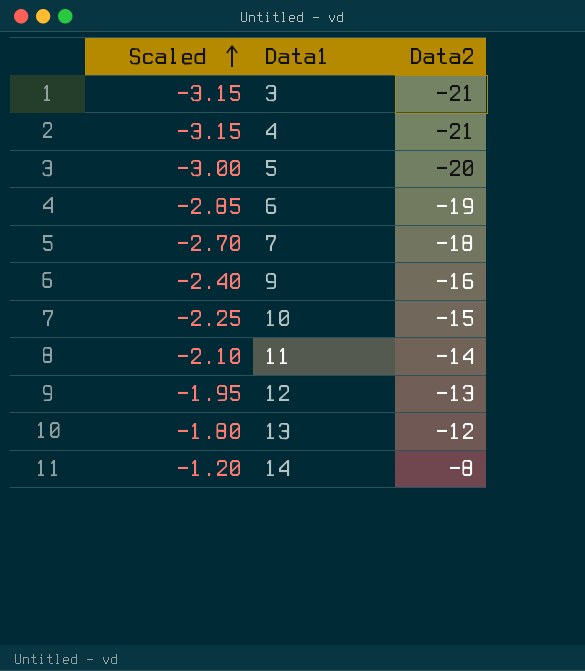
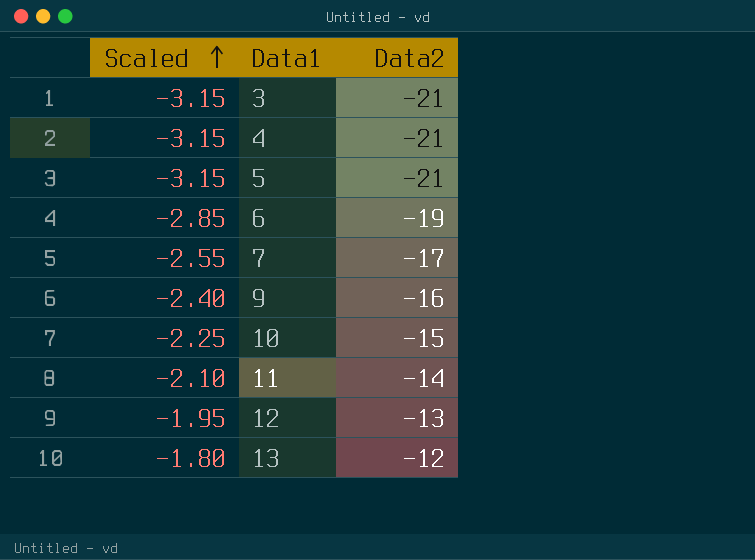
row 14: -1.20 | -8 -> none
5 | Scaled: -3.00 -> -3.15
5 | Data2: -20 -> -21
7 | Scaled: -2.70 -> -2.55
7 | Data2: -18 -> -17

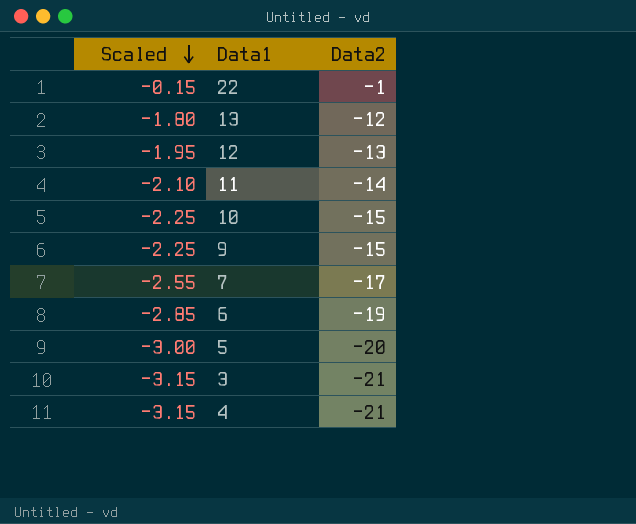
row order: Scaled ascending -> Scaled descending
row 22: none -> -0.15 | -1
9 | Scaled: -2.40 -> -2.25
9 | Data2: -16 -> -15
5 | Scaled: -3.15 -> -3.00
5 | Data2: -21 -> -20

